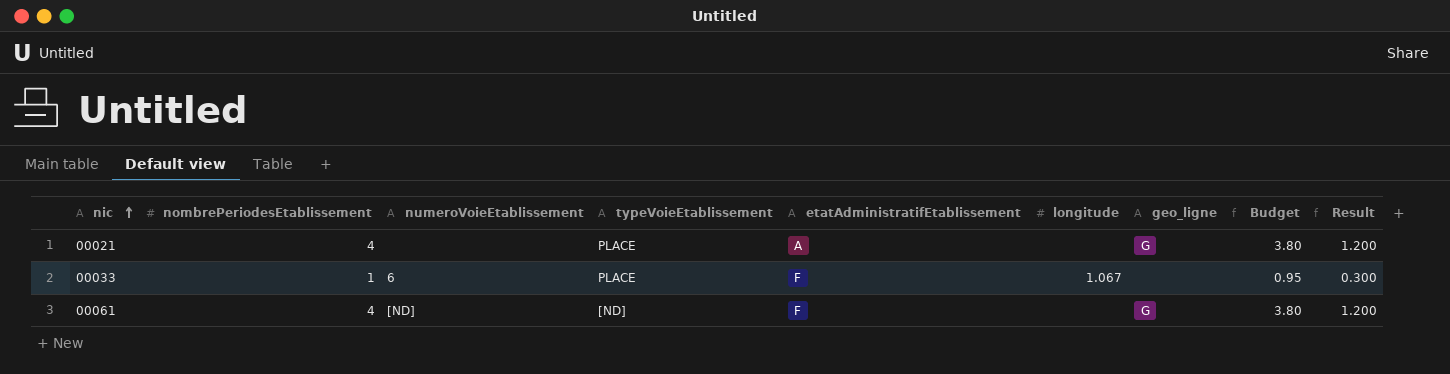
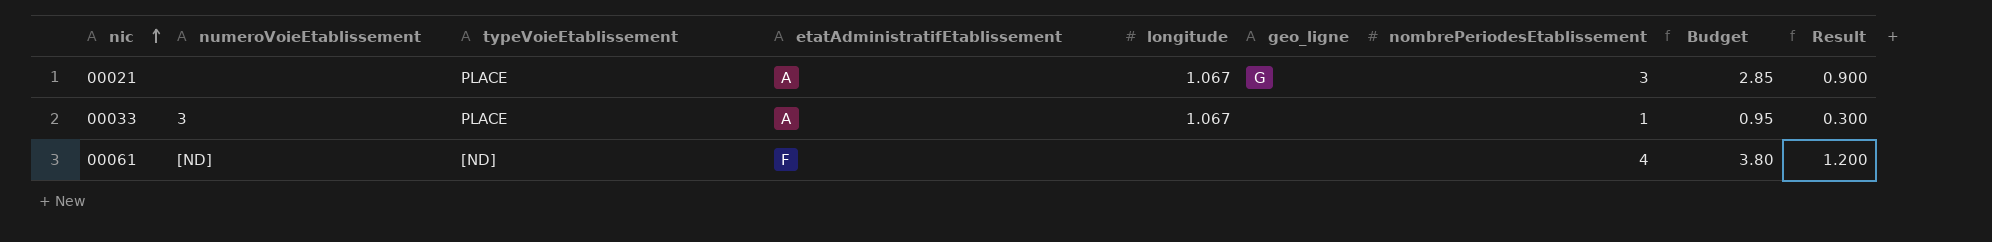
column nombrePeriodesEtablissement | position: 2 -> 7
00021 | longitude: none -> 1.067
00021 | nombrePeriodesEtablissement: 4 -> 3
00021 | Budget: 3.80 -> 2.85
00021 | Result: 1.200 -> 0.900
00033 | numeroVoieEtablissement: 6 -> 3
00033 | etatAdministratifEtablissement: F -> A
00061 | geo_ligne: G -> none

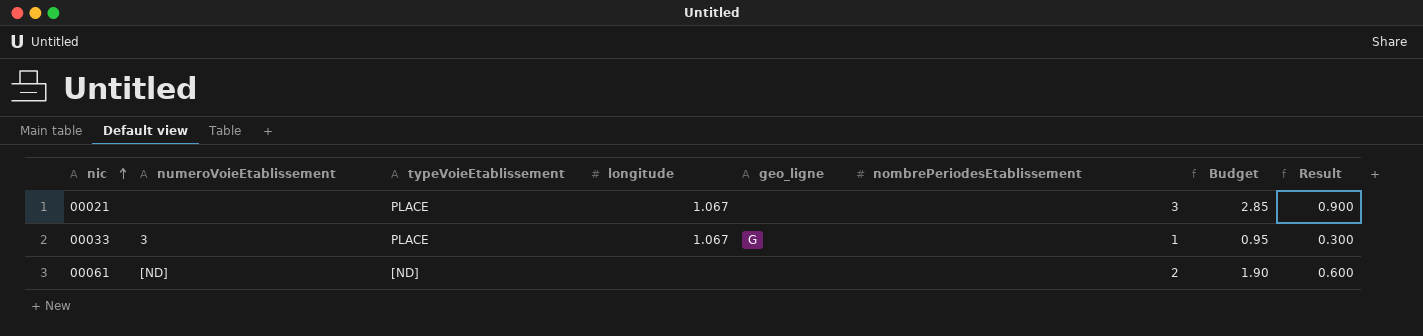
column etatAdministratifEtablissement | position: 4 -> none
00021 | geo_ligne: G -> none
00033 | geo_ligne: none -> G
00061 | nombrePeriodesEtablissement: 4 -> 2
00061 | Budget: 3.80 -> 1.90
00061 | Result: 1.200 -> 0.600

